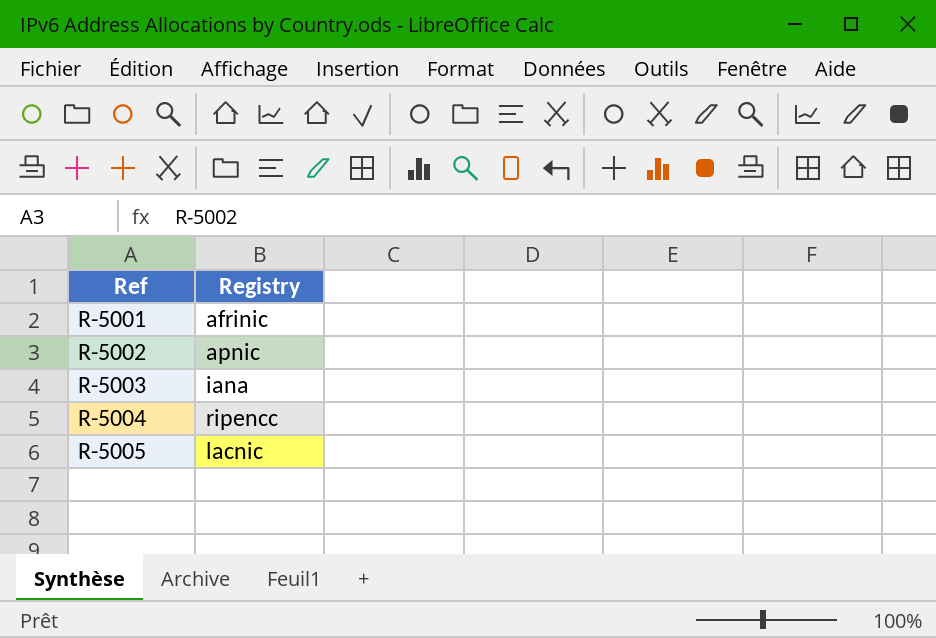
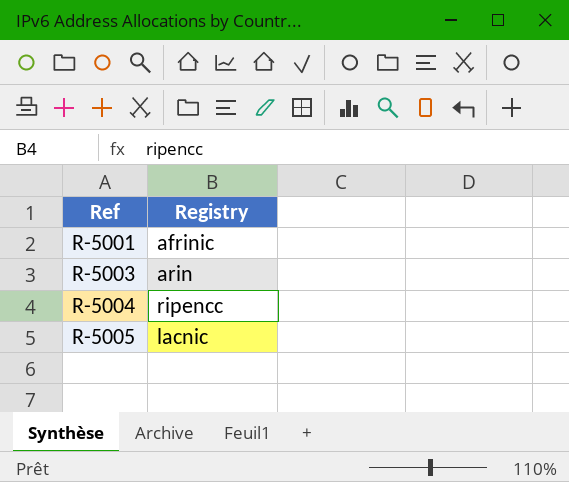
row R-5002: apnic -> none
R-5003 | Registry: iana -> arin

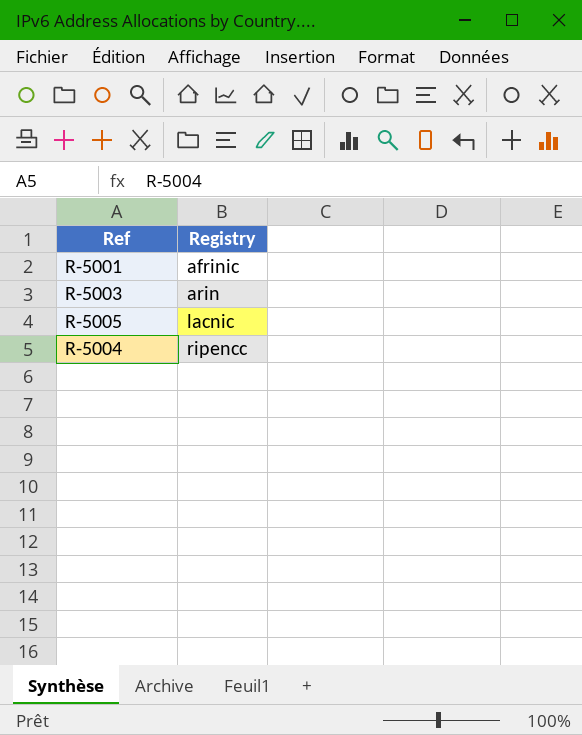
row order: Ref ascending -> Registry ascending

